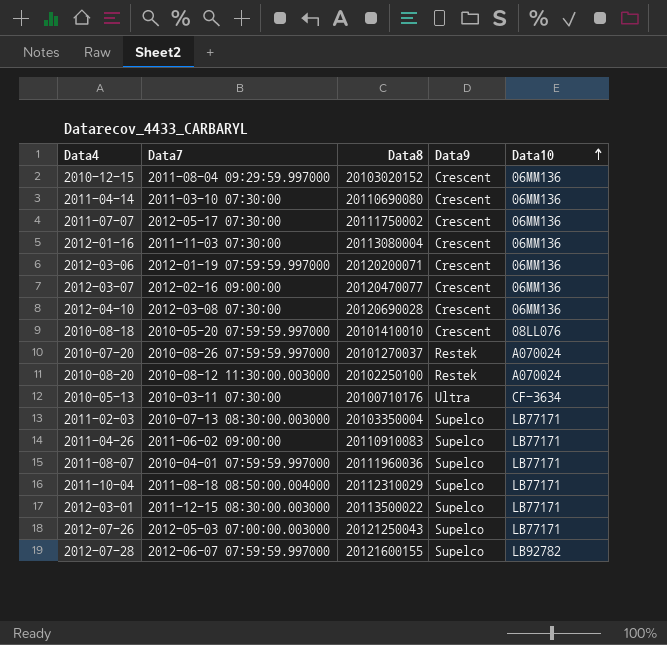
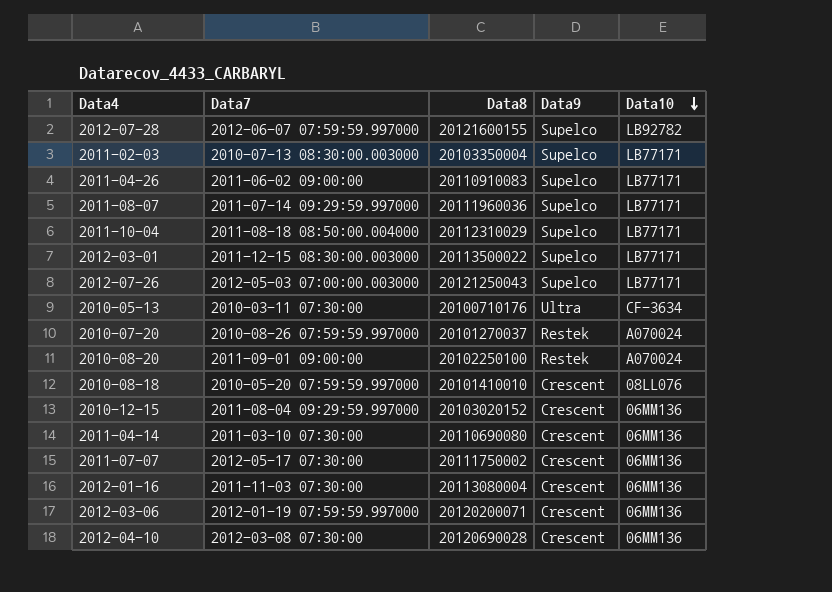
row order: Data10 ascending -> Data10 descending
row 2012-03-07: 2012-02-16 09:00:00 | 20120470077 | Crescent | 06MM136 -> none
2011-08-07 | Data7: 2010-04-01 07:59:59.997000 -> 2011-07-14 09:29:59.997000
2010-08-20 | Data7: 2010-08-12 11:30:00.003000 -> 2011-09-01 09:00:00

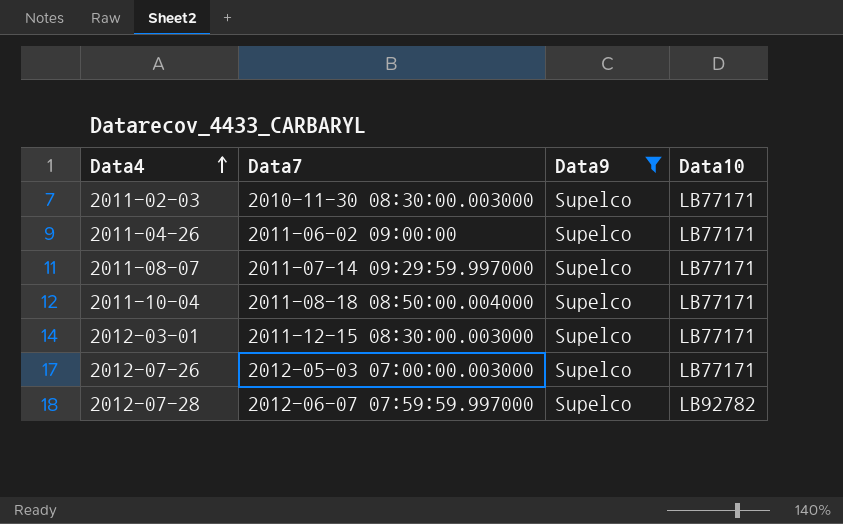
filter: none -> Data9 = Supelco
row order: Data10 descending -> Data4 ascending
column Data8 | position: 3 -> none
2011-02-03 | Data7: 2010-07-13 08:30:00.003000 -> 2010-11-30 08:30:00.003000

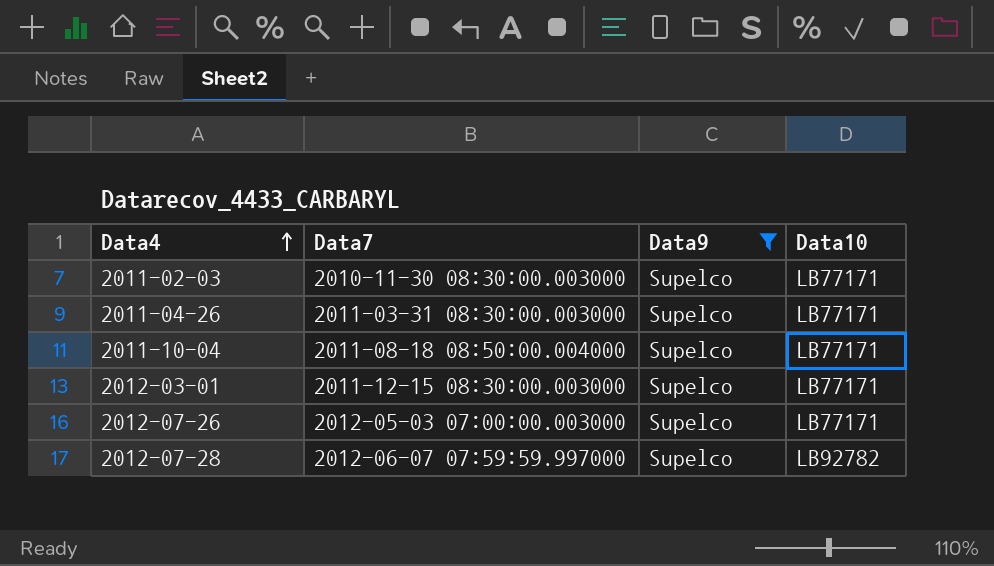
row 2011-08-07: 2011-07-14 09:29:59.997000 | Supelco | LB77171 -> none
2011-04-26 | Data7: 2011-06-02 09:00:00 -> 2011-03-31 08:30:00.003000

